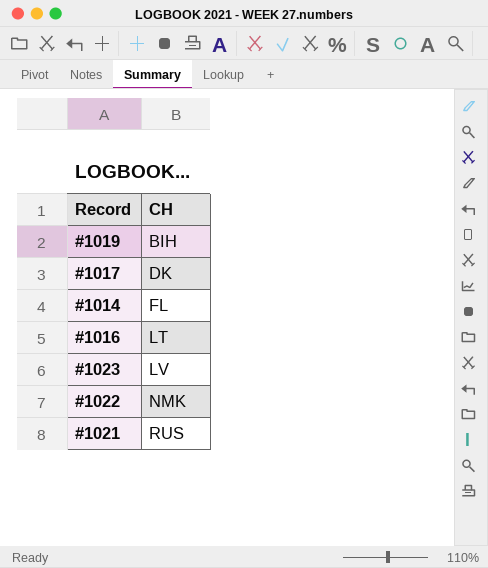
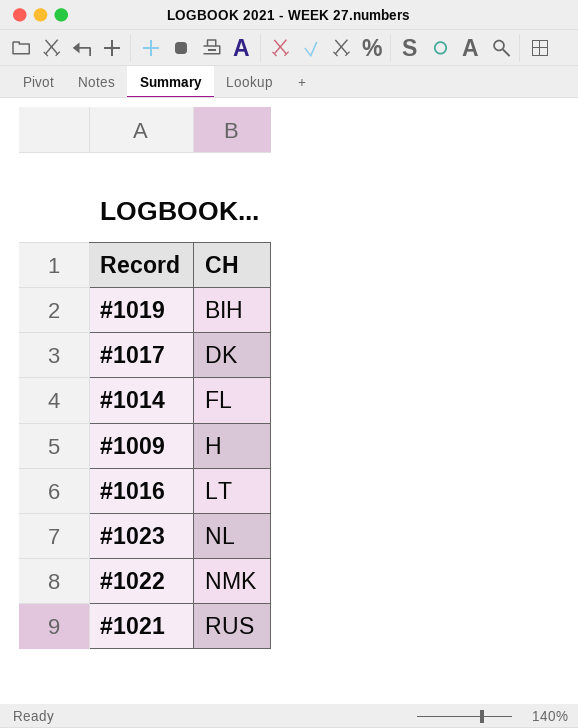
row #1009: none -> H
#1023 | CH: LV -> NL

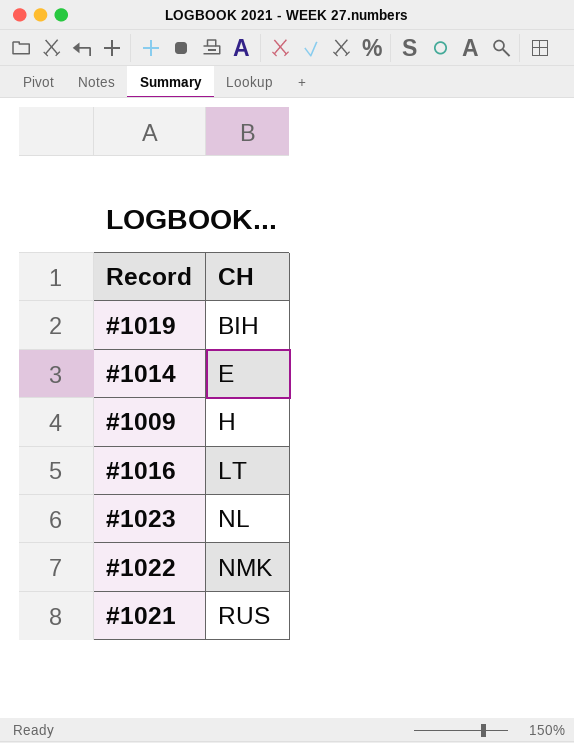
row #1017: DK -> none
#1014 | CH: FL -> E

